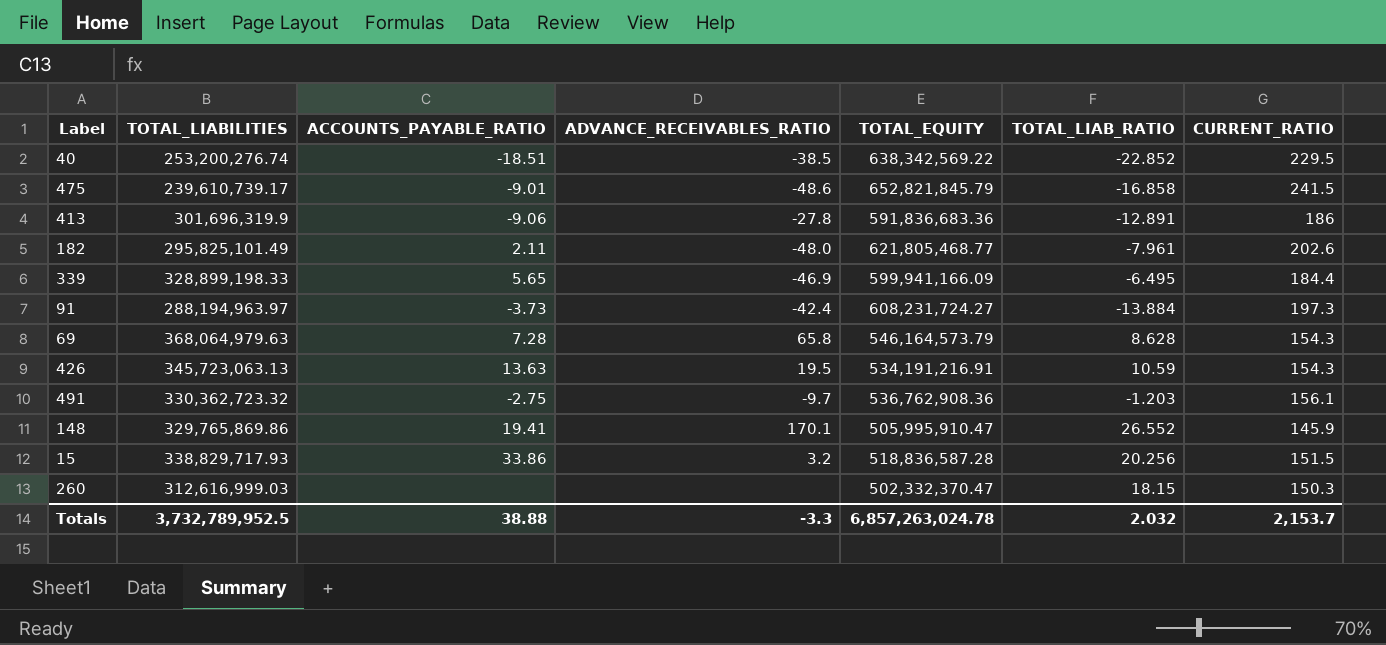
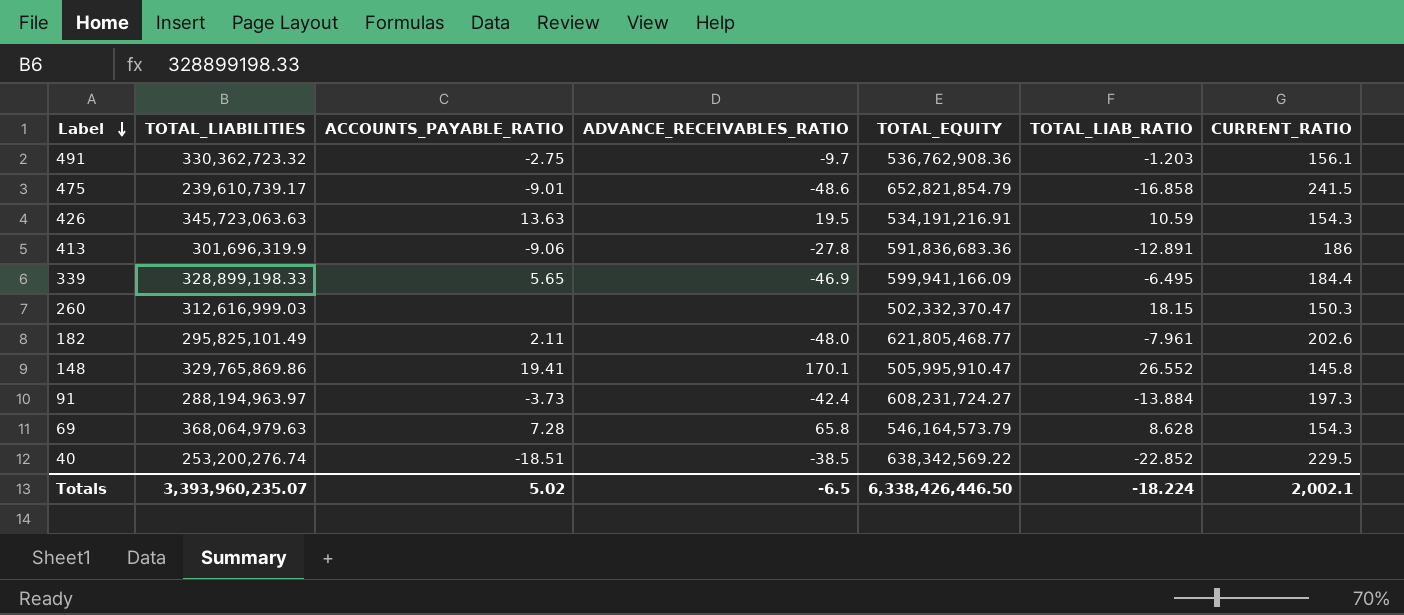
row order: none -> Label descending
row 15: 338,829,717.93 | 33.86 | 3.2 | 518,836,587.28 | 20.256 | 151.5 -> none
475 | TOTAL_EQUITY: 652,821,845.79 -> 652,821,854.79
426 | TOTAL_LIABILITIES: 345,723,063.13 -> 345,723,063.63
148 | CURRENT_RATIO: 145.9 -> 145.8
Totals | TOTAL_LIABILITIES: 3,732,789,952.5 -> 3,393,960,235.07
Totals | ACCOUNTS_PAYABLE_RATIO: 38.88 -> 5.02
Totals | ADVANCE_RECEIVABLES_RATIO: -3.3 -> -6.5
Totals | TOTAL_EQUITY: 6,857,263,024.78 -> 6,338,426,446.50
Totals | TOTAL_LIAB_RATIO: 2.032 -> -18.224
Totals | CURRENT_RATIO: 2,153.7 -> 2,002.1

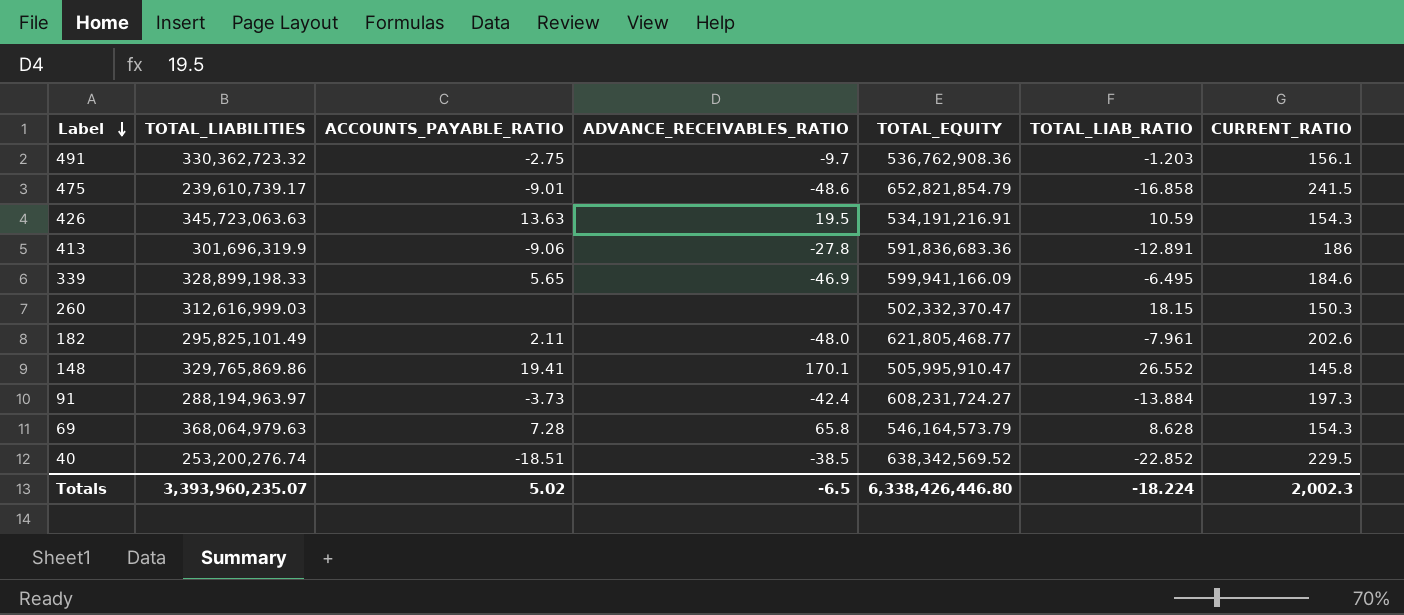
339 | CURRENT_RATIO: 184.4 -> 184.6
40 | TOTAL_EQUITY: 638,342,569.22 -> 638,342,569.52
Totals | TOTAL_EQUITY: 6,338,426,446.50 -> 6,338,426,446.80
Totals | CURRENT_RATIO: 2,002.1 -> 2,002.3

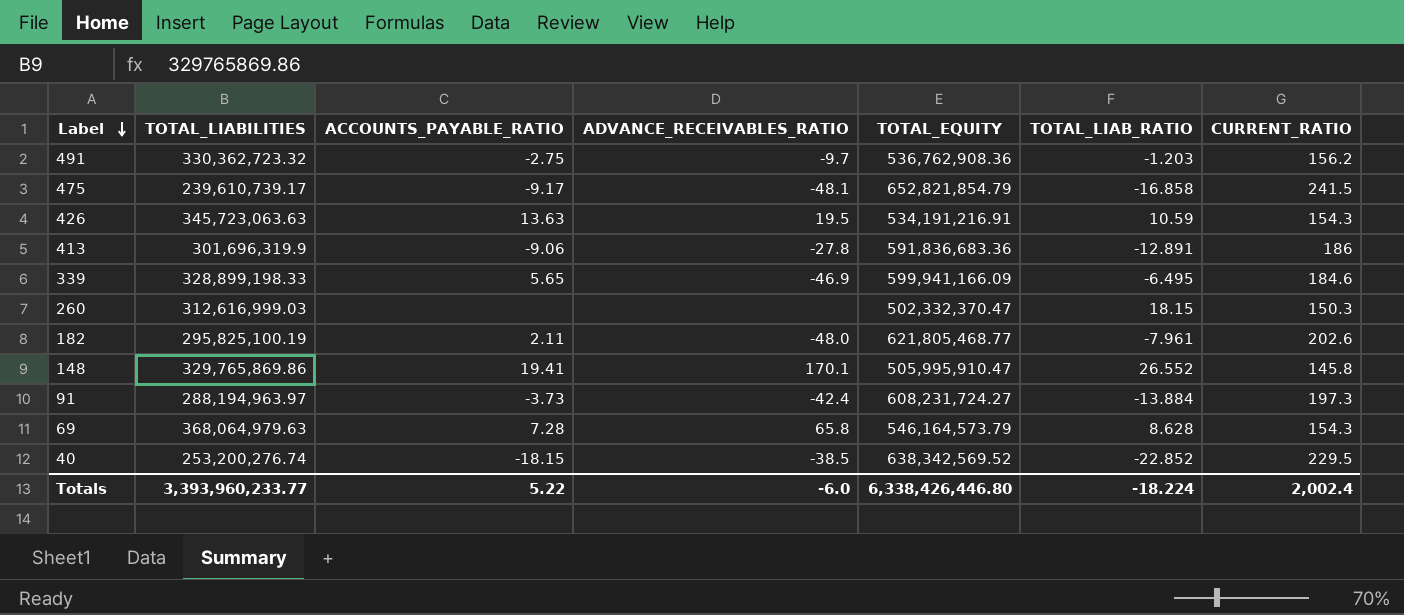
491 | CURRENT_RATIO: 156.1 -> 156.2
475 | ACCOUNTS_PAYABLE_RATIO: -9.01 -> -9.17
475 | ADVANCE_RECEIVABLES_RATIO: -48.6 -> -48.1
182 | TOTAL_LIABILITIES: 295,825,101.49 -> 295,825,100.19
40 | ACCOUNTS_PAYABLE_RATIO: -18.51 -> -18.15
Totals | TOTAL_LIABILITIES: 3,393,960,235.07 -> 3,393,960,233.77
Totals | ACCOUNTS_PAYABLE_RATIO: 5.02 -> 5.22
Totals | ADVANCE_RECEIVABLES_RATIO: -6.5 -> -6.0
Totals | CURRENT_RATIO: 2,002.3 -> 2,002.4

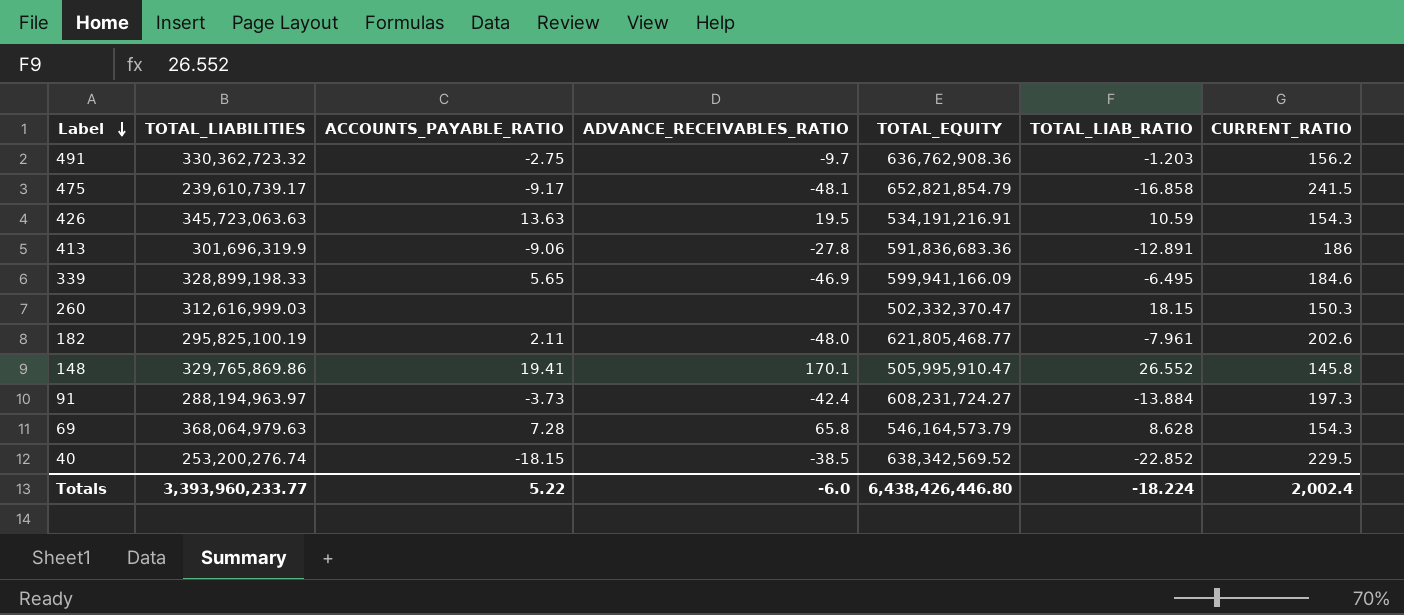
491 | TOTAL_EQUITY: 536,762,908.36 -> 636,762,908.36
Totals | TOTAL_EQUITY: 6,338,426,446.80 -> 6,438,426,446.80

